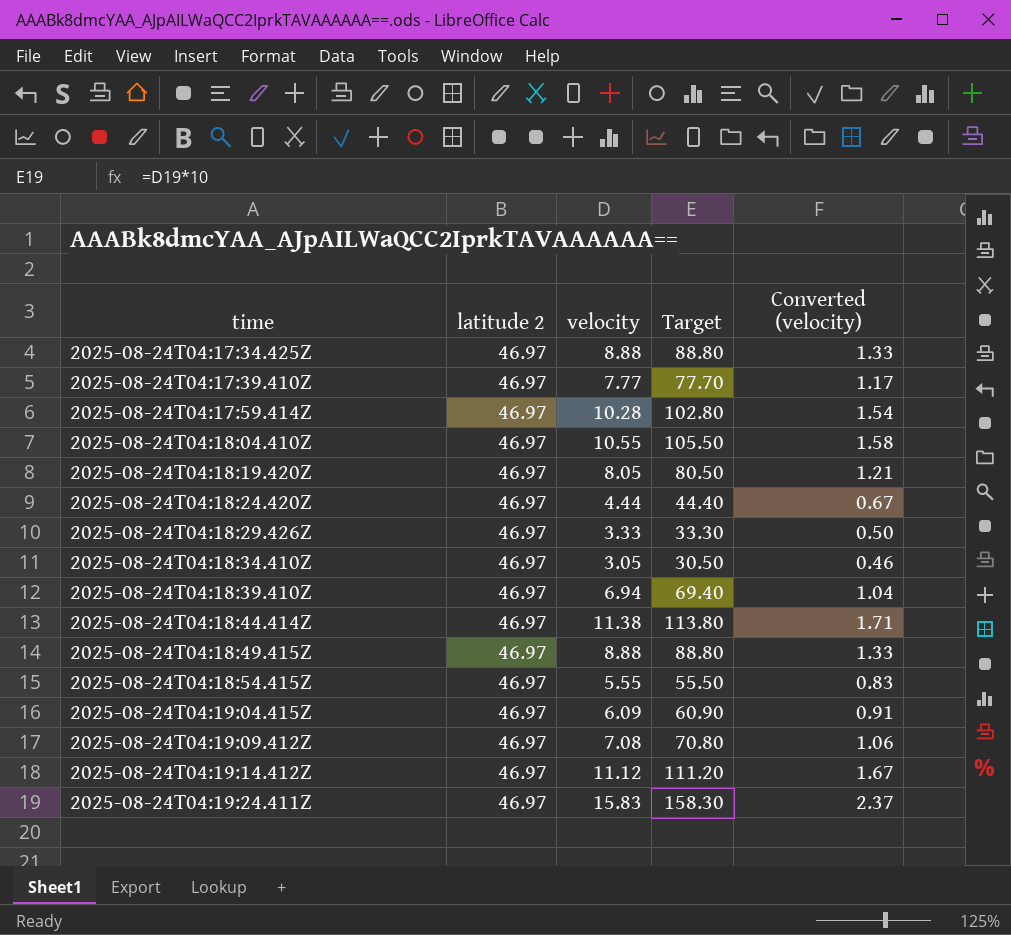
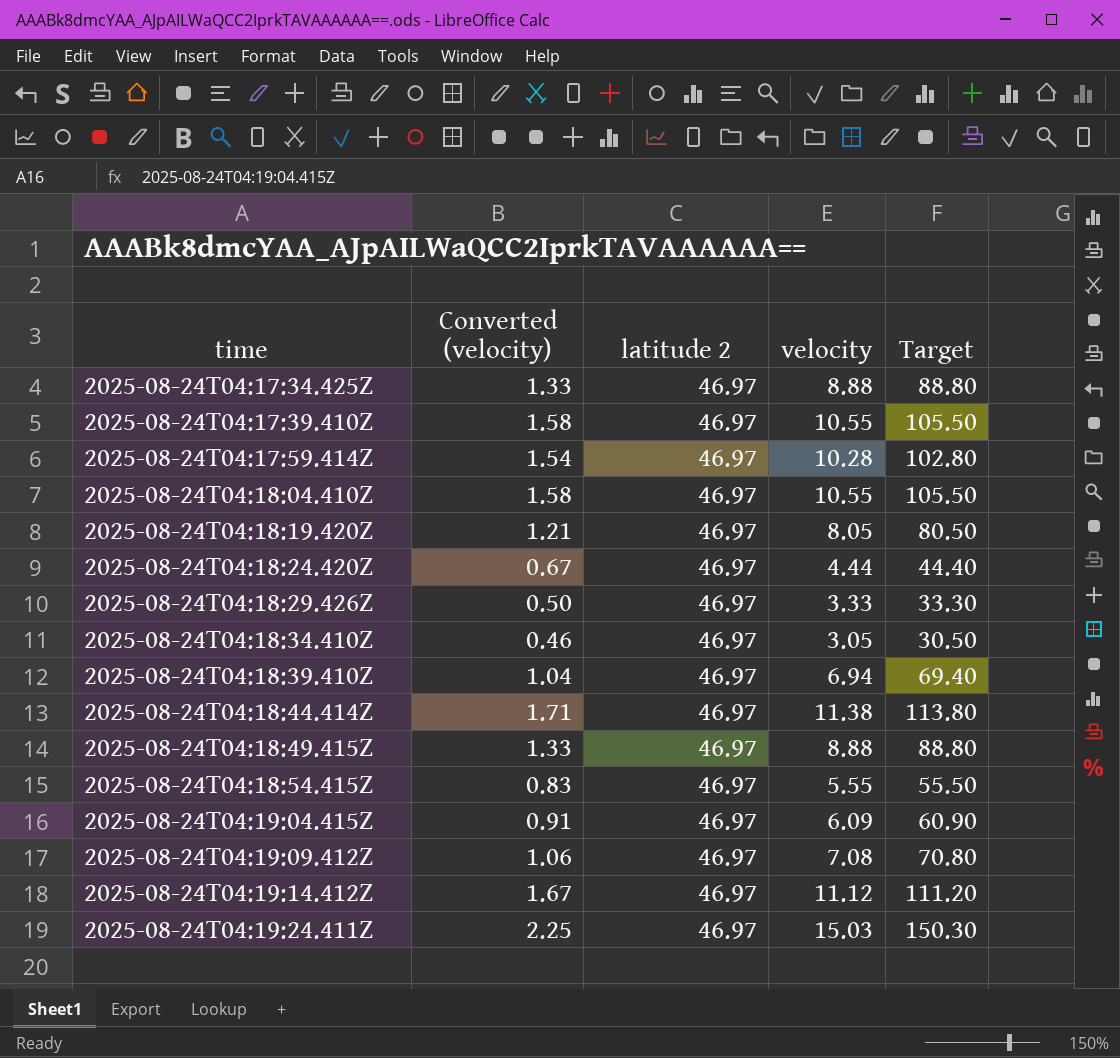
column Converted (velocity) | position: 5 -> 2
2025-08-24T04:17:39.410Z | Converted (velocity): 1.17 -> 1.58
2025-08-24T04:17:39.410Z | velocity: 7.77 -> 10.55
2025-08-24T04:17:39.410Z | Target: 77.70 -> 105.50
2025-08-24T04:19:24.411Z | Converted (velocity): 2.37 -> 2.25
2025-08-24T04:19:24.411Z | velocity: 15.83 -> 15.03
2025-08-24T04:19:24.411Z | Target: 158.30 -> 150.30

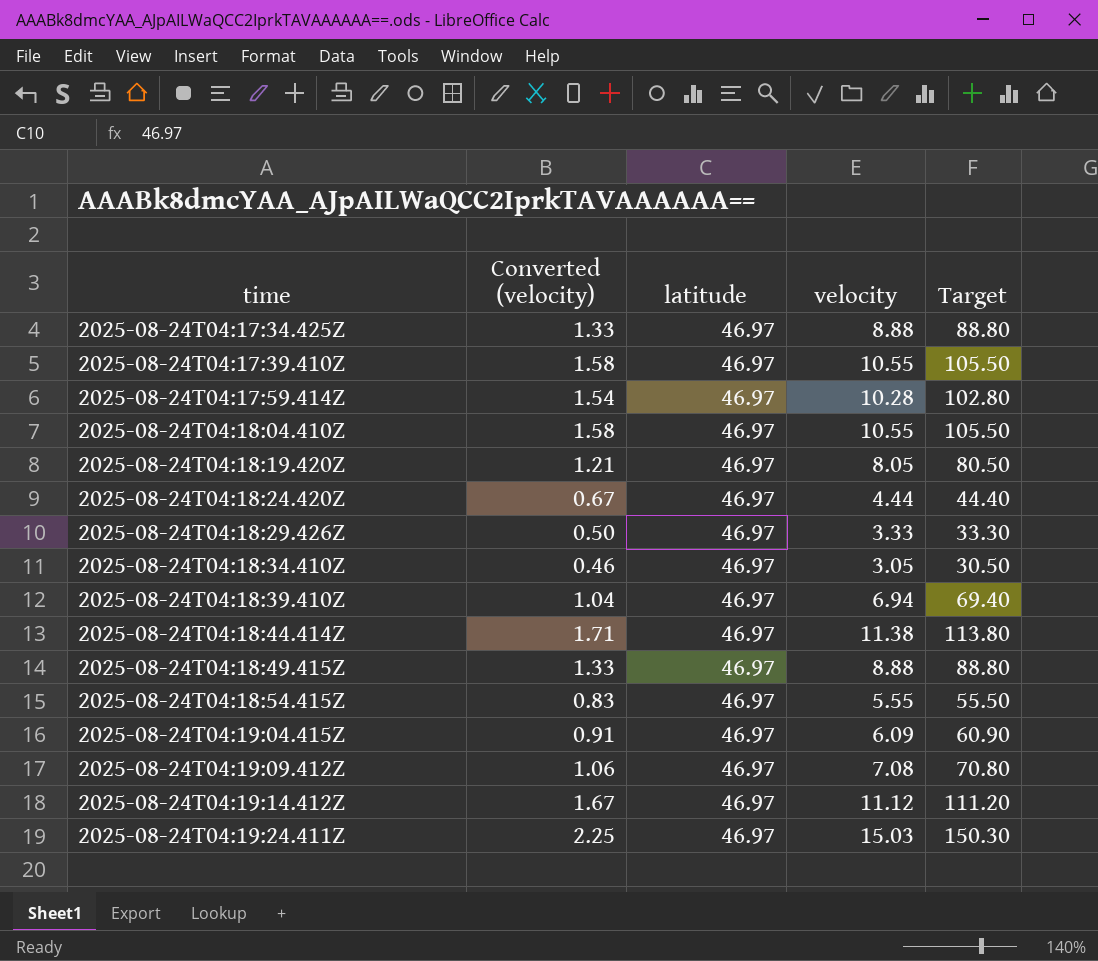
column name: latitude 2 -> latitude

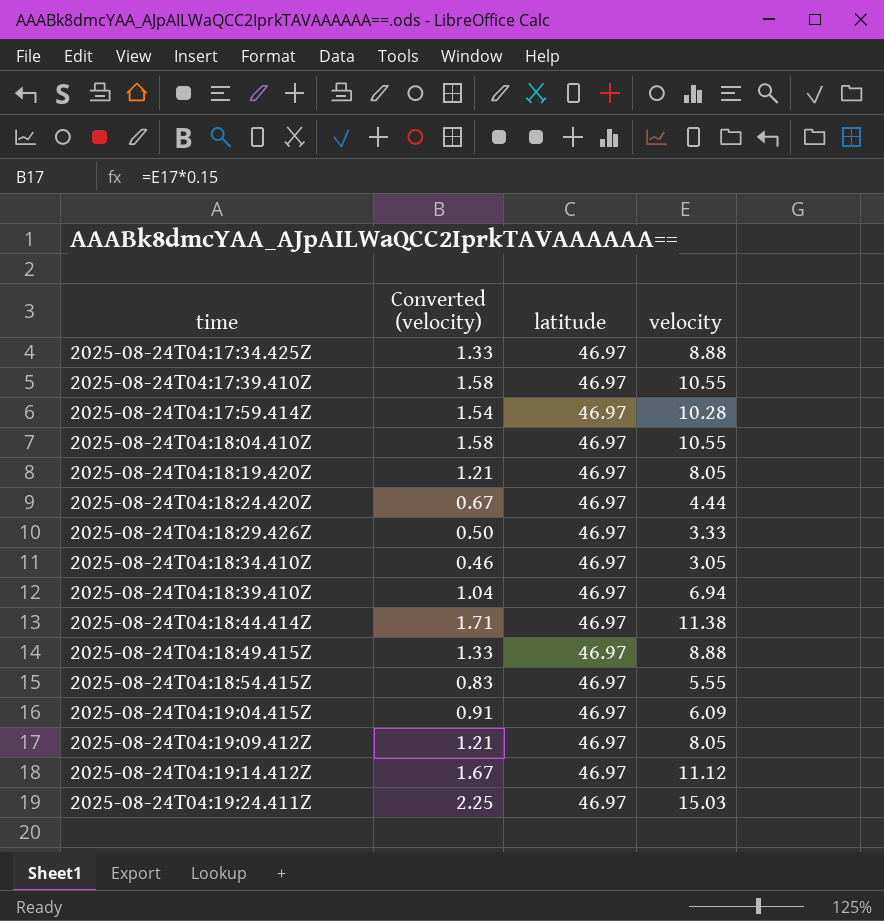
column Target | formula: [velocity] * 10 -> none
2025-08-24T04:19:09.412Z | Converted (velocity): 1.06 -> 1.21
2025-08-24T04:19:09.412Z | velocity: 7.08 -> 8.05

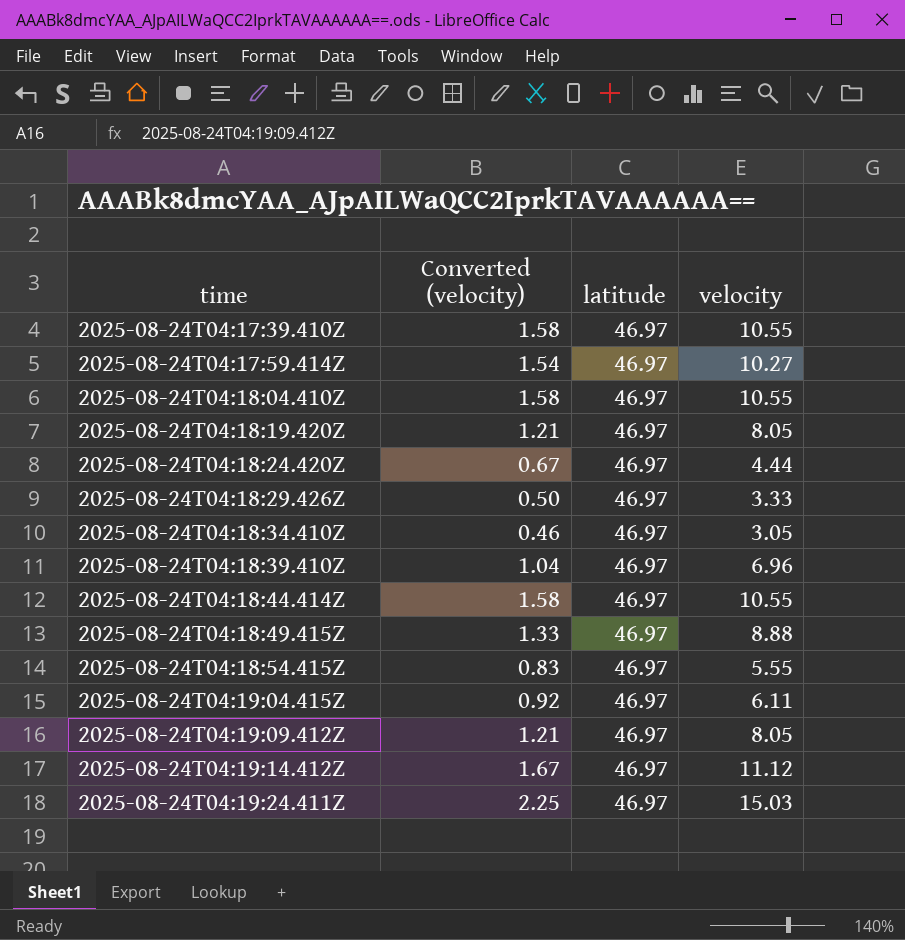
row 2025-08-24T04:17:34.425Z: 1.33 | 46.97 | 8.88 -> none
2025-08-24T04:17:59.414Z | velocity: 10.28 -> 10.27
2025-08-24T04:18:39.410Z | velocity: 6.94 -> 6.96
2025-08-24T04:18:44.414Z | Converted (velocity): 1.71 -> 1.58
2025-08-24T04:18:44.414Z | velocity: 11.38 -> 10.55
2025-08-24T04:19:04.415Z | Converted (velocity): 0.91 -> 0.92
2025-08-24T04:19:04.415Z | velocity: 6.09 -> 6.11

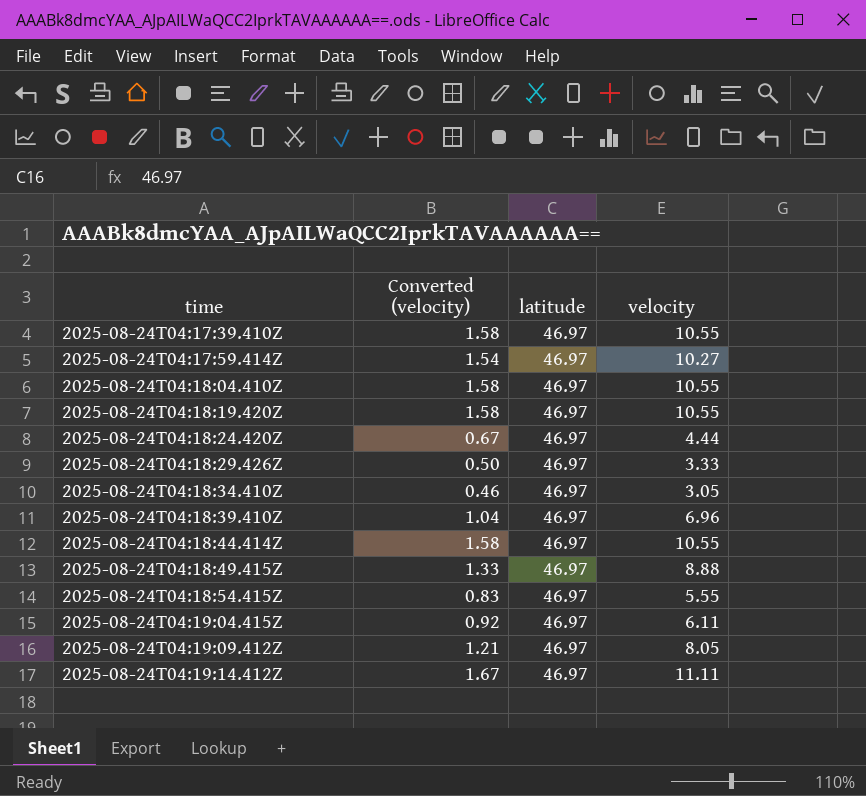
row 2025-08-24T04:19:24.411Z: 2.25 | 46.97 | 15.03 -> none
2025-08-24T04:18:19.420Z | Converted (velocity): 1.21 -> 1.58
2025-08-24T04:18:19.420Z | velocity: 8.05 -> 10.55
2025-08-24T04:19:14.412Z | velocity: 11.12 -> 11.11

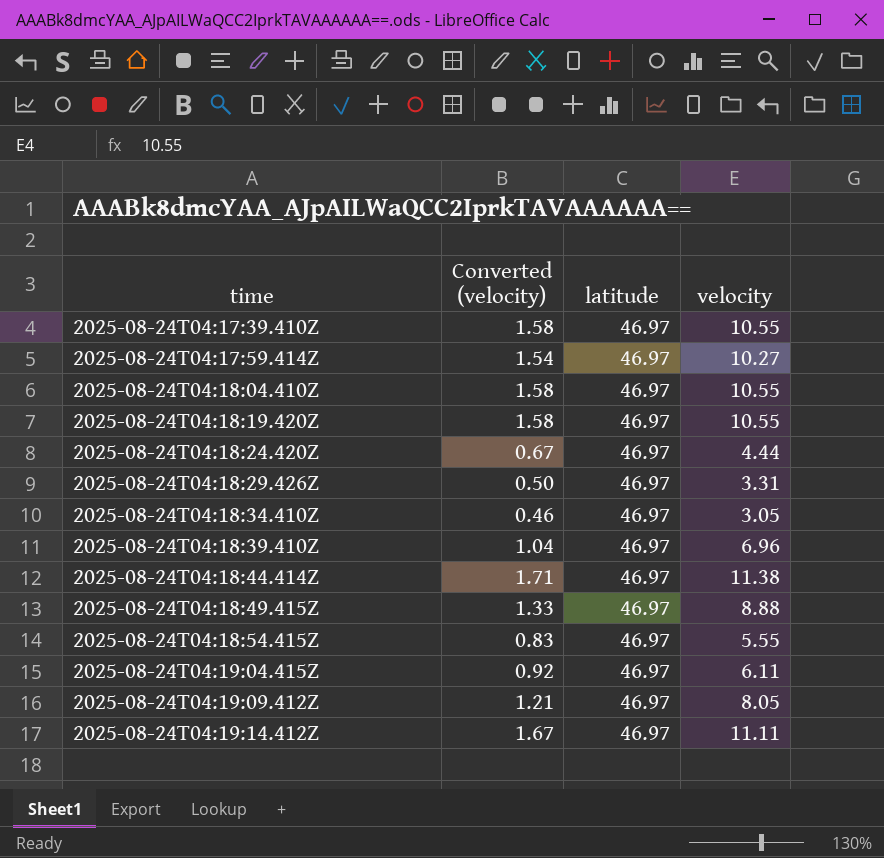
2025-08-24T04:18:29.426Z | velocity: 3.33 -> 3.31
2025-08-24T04:18:44.414Z | Converted (velocity): 1.58 -> 1.71
2025-08-24T04:18:44.414Z | velocity: 10.55 -> 11.38

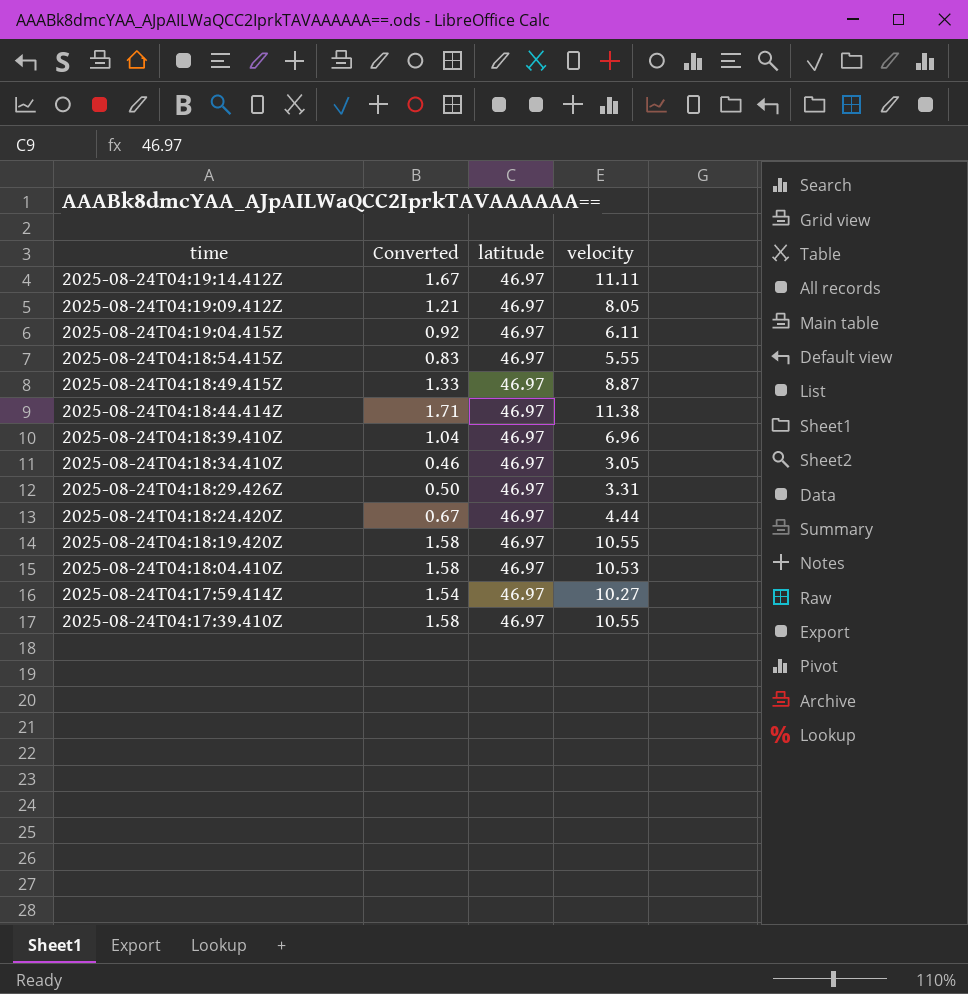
row order: time ascending -> time descending
column name: Converted (velocity) -> Converted
2025-08-24T04:18:49.415Z | velocity: 8.88 -> 8.87
2025-08-24T04:18:04.410Z | velocity: 10.55 -> 10.53

